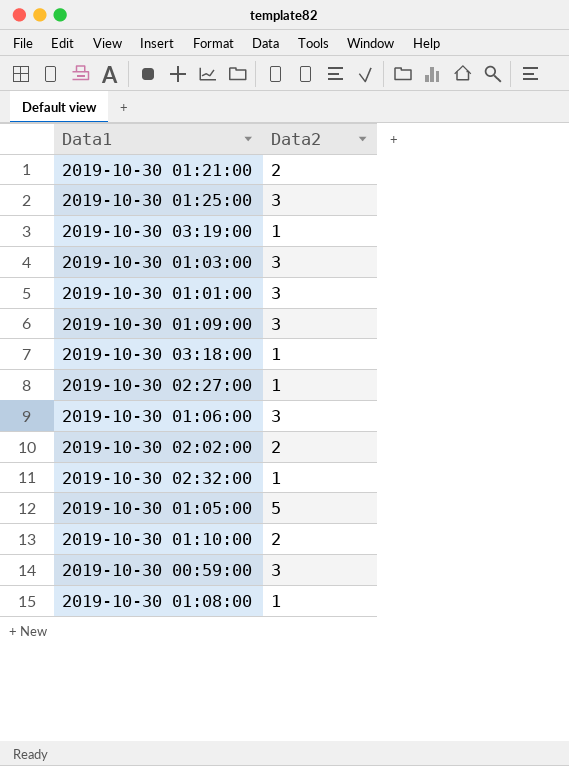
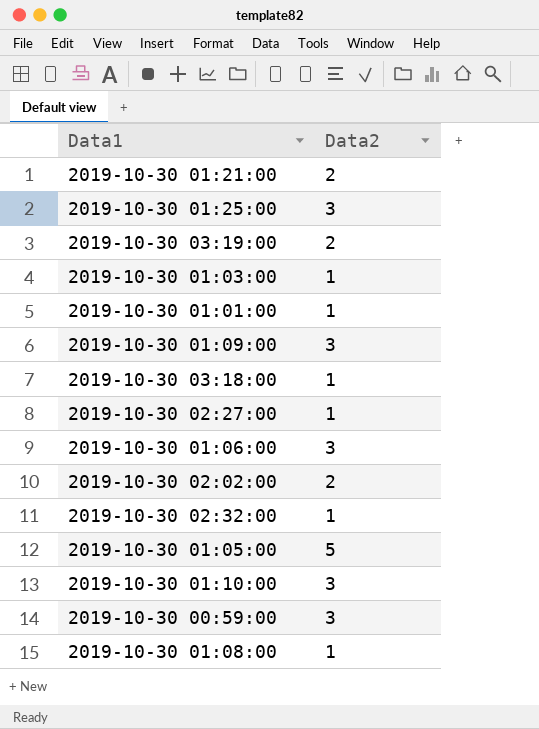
2019-10-30 03:19:00 | Data2: 1 -> 2
2019-10-30 01:03:00 | Data2: 3 -> 1
2019-10-30 01:01:00 | Data2: 3 -> 1
2019-10-30 01:10:00 | Data2: 2 -> 3

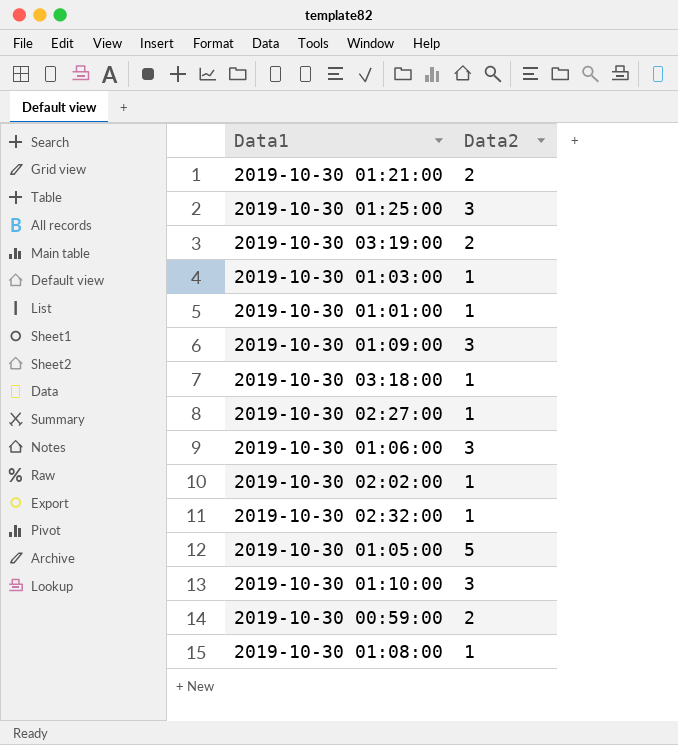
2019-10-30 02:02:00 | Data2: 2 -> 1
2019-10-30 00:59:00 | Data2: 3 -> 2

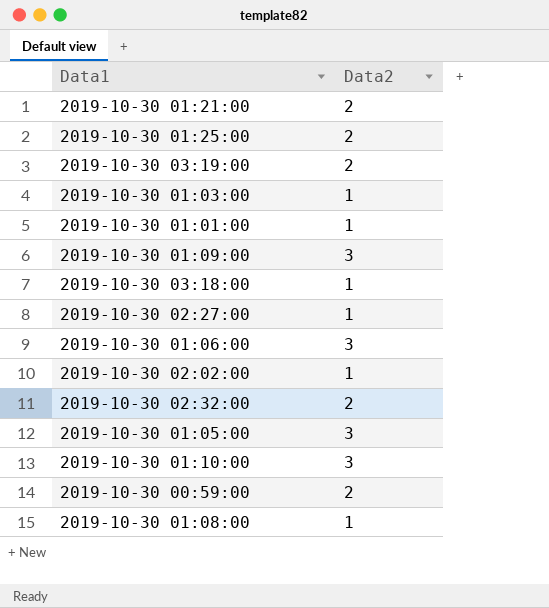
2019-10-30 01:25:00 | Data2: 3 -> 2
2019-10-30 02:32:00 | Data2: 1 -> 2
2019-10-30 01:05:00 | Data2: 5 -> 3

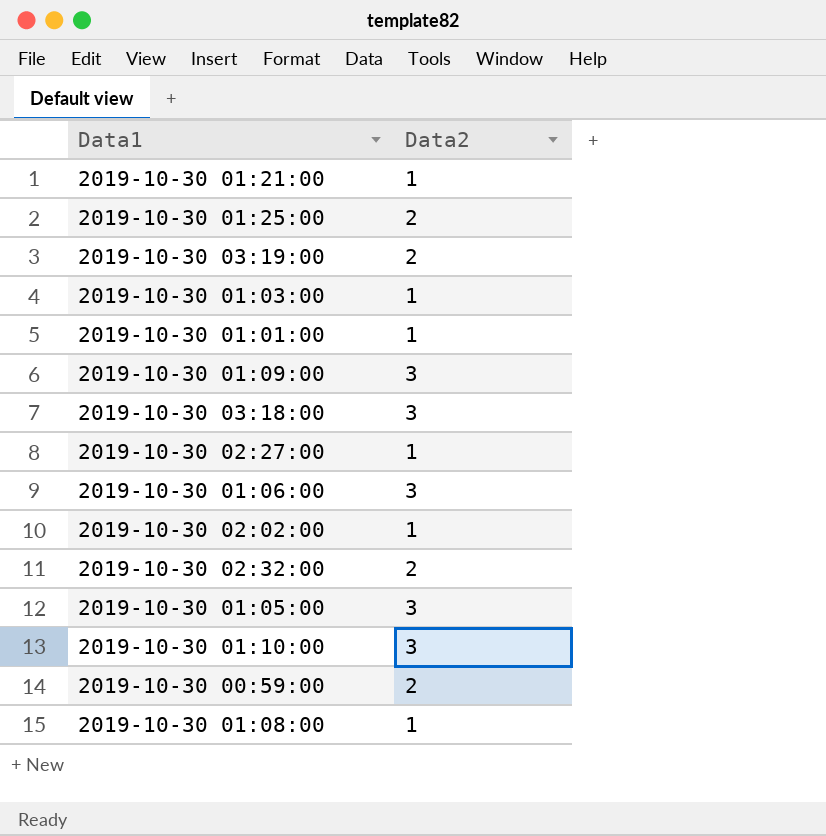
2019-10-30 01:21:00 | Data2: 2 -> 1
2019-10-30 03:18:00 | Data2: 1 -> 3

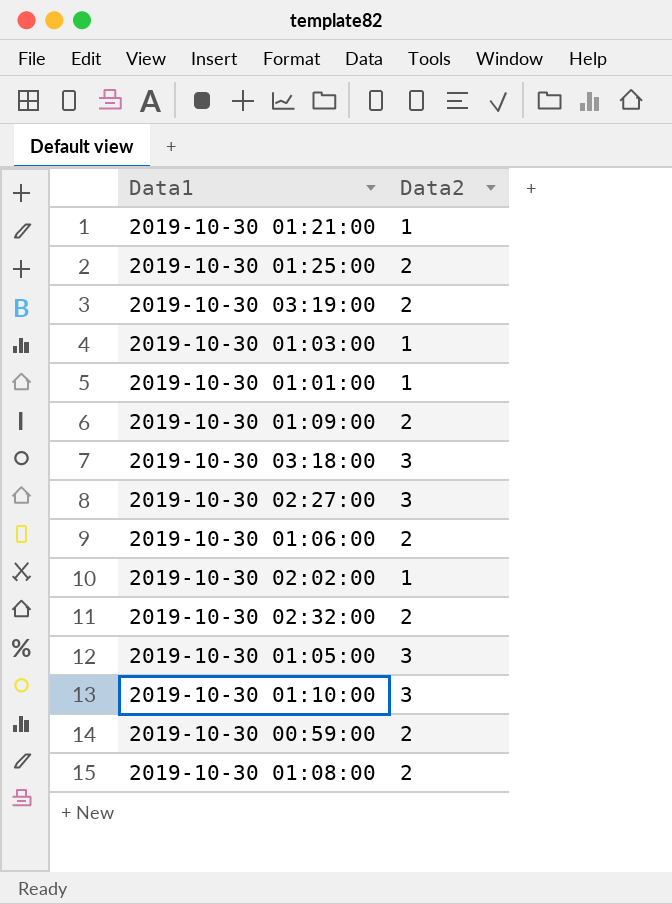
2019-10-30 01:09:00 | Data2: 3 -> 2
2019-10-30 02:27:00 | Data2: 1 -> 3
2019-10-30 01:06:00 | Data2: 3 -> 2
2019-10-30 01:08:00 | Data2: 1 -> 2

